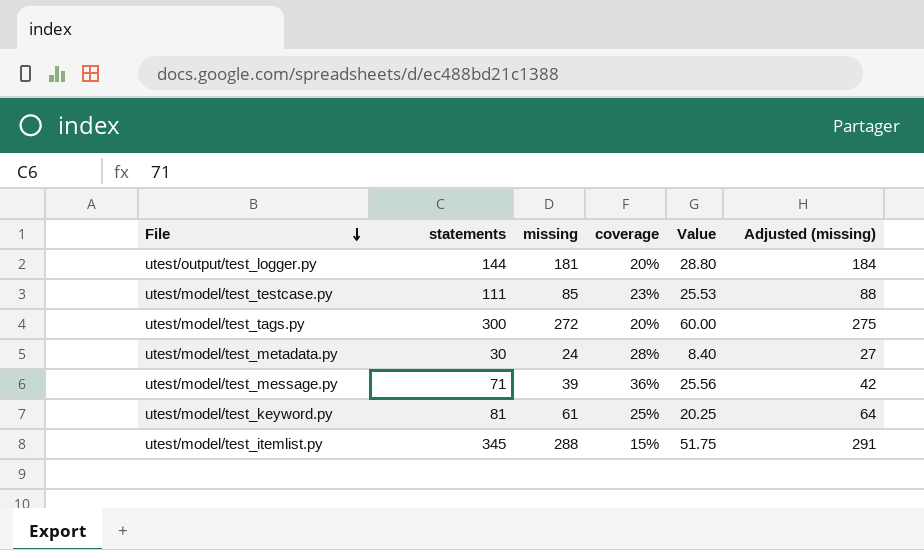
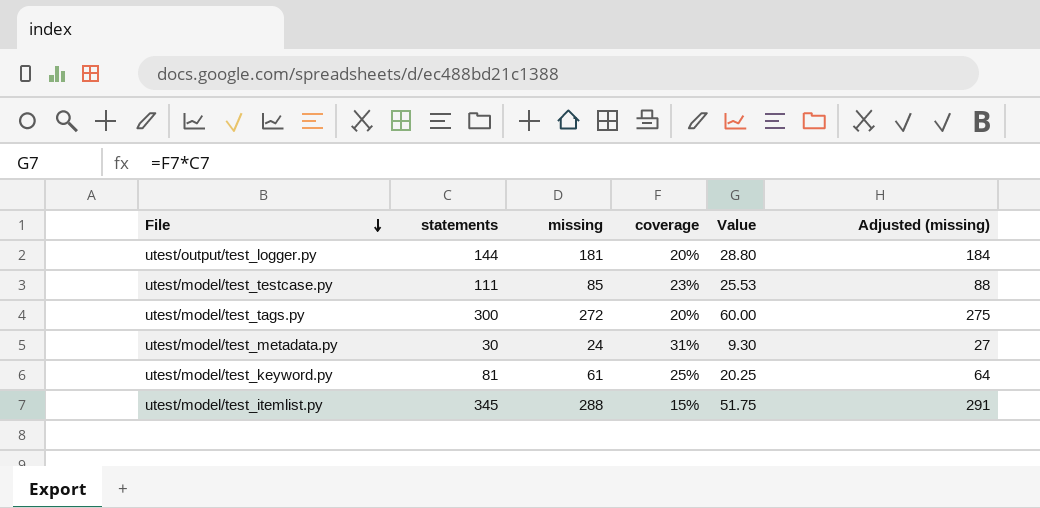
row utest/model/test_message.py: 71 | 39 | 36% | 25.56 | 42 -> none
utest/model/test_metadata.py | coverage: 28% -> 31%
utest/model/test_metadata.py | Value: 8.40 -> 9.30

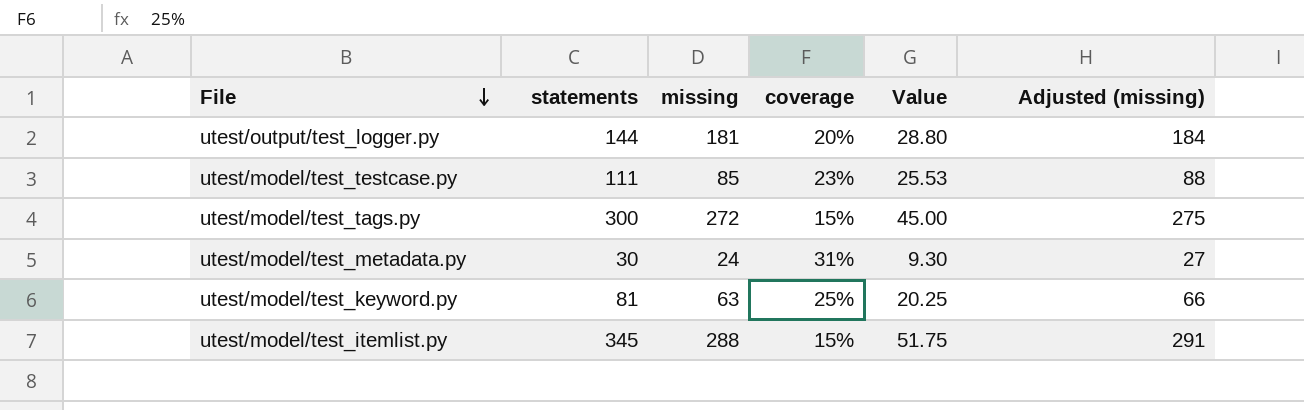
utest/model/test_tags.py | coverage: 20% -> 15%
utest/model/test_tags.py | Value: 60.00 -> 45.00
utest/model/test_keyword.py | missing: 61 -> 63
utest/model/test_keyword.py | Adjusted (missing): 64 -> 66

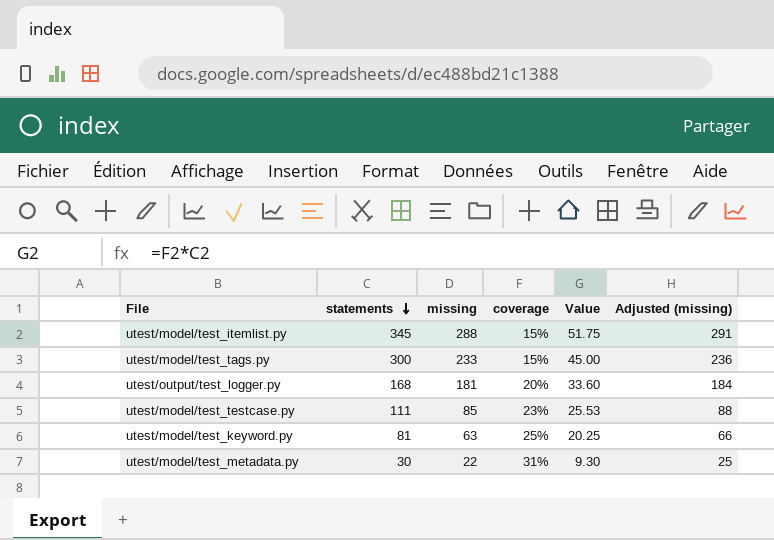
row order: File descending -> statements descending
utest/model/test_tags.py | missing: 272 -> 233
utest/model/test_tags.py | Adjusted (missing): 275 -> 236
utest/output/test_logger.py | statements: 144 -> 168
utest/output/test_logger.py | Value: 28.80 -> 33.60
utest/model/test_metadata.py | missing: 24 -> 22
utest/model/test_metadata.py | Adjusted (missing): 27 -> 25

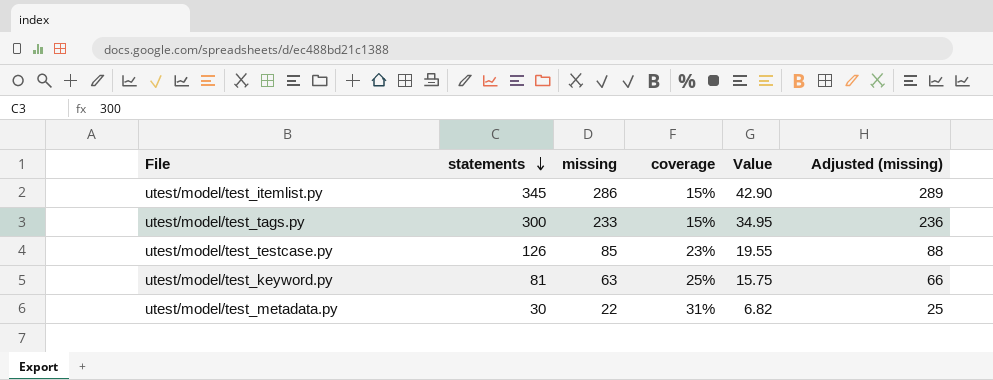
column Value | formula: [statements] * [coverage] -> [missing] * [coverage]
row utest/output/test_logger.py: 168 | 181 | 20% | 33.60 | 184 -> none
utest/model/test_itemlist.py | missing: 288 -> 286
utest/model/test_itemlist.py | Adjusted (missing): 291 -> 289
utest/model/test_testcase.py | statements: 111 -> 126

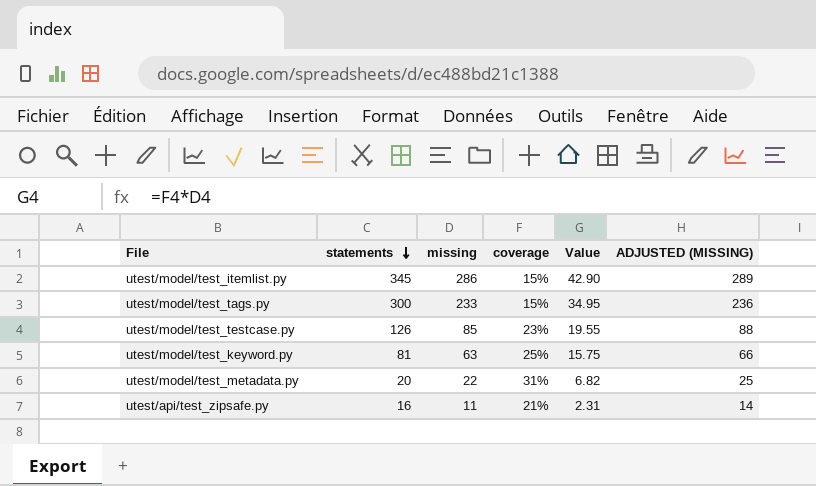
column name: Adjusted (missing) -> ADJUSTED (MISSING)
utest/model/test_metadata.py | statements: 30 -> 20
row utest/api/test_zipsafe.py: none -> 16 | 11 | 21% | 2.31 | 14

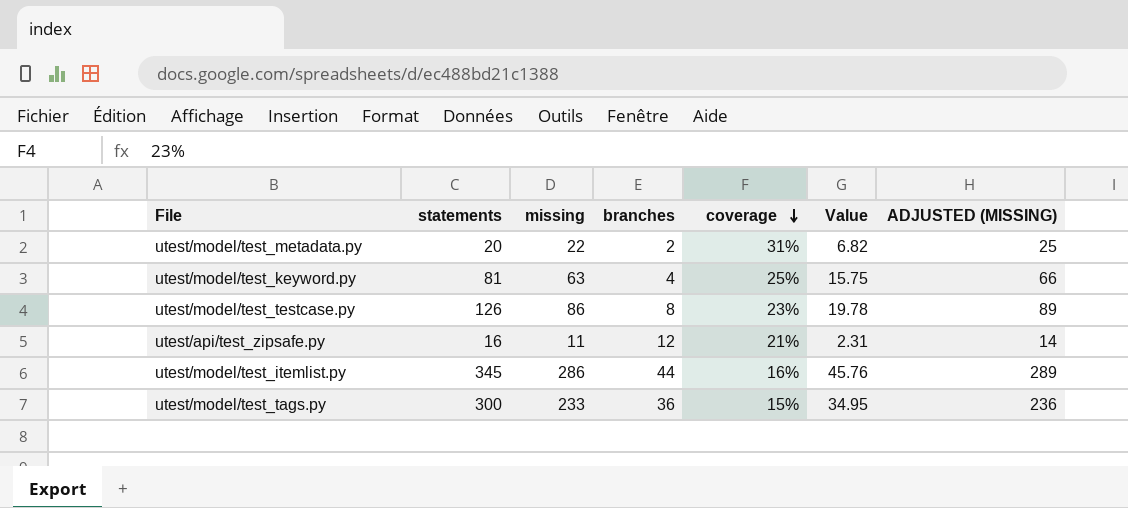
row order: statements descending -> coverage descending
column branches | position: none -> 4
utest/model/test_testcase.py | missing: 85 -> 86
utest/model/test_testcase.py | Value: 19.55 -> 19.78
utest/model/test_testcase.py | ADJUSTED (MISSING): 88 -> 89
utest/model/test_itemlist.py | coverage: 15% -> 16%
utest/model/test_itemlist.py | Value: 42.90 -> 45.76

